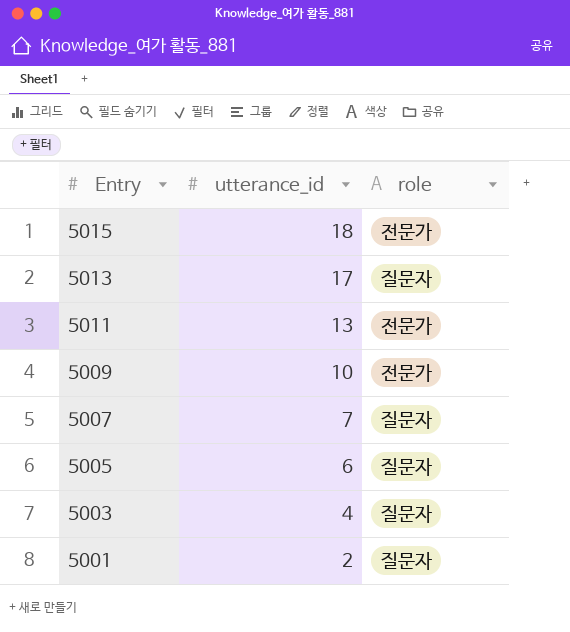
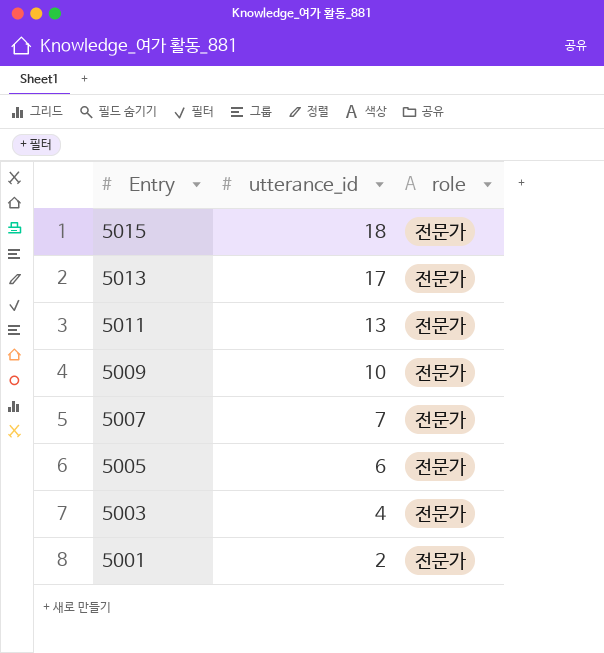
5013 | role: 질문자 -> 전문가
5007 | role: 질문자 -> 전문가
5005 | role: 질문자 -> 전문가
5003 | role: 질문자 -> 전문가
5001 | role: 질문자 -> 전문가

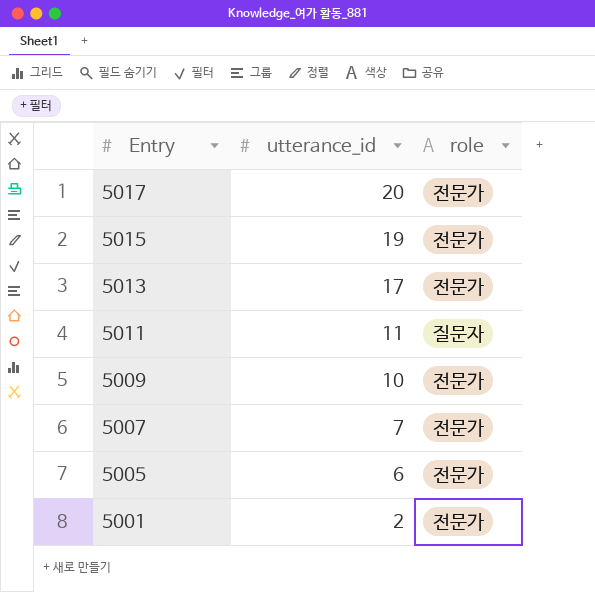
row 5003: 4 | 전문가 -> none
row 5017: none -> 20 | 전문가
5015 | utterance_id: 18 -> 19
5011 | utterance_id: 13 -> 11
5011 | role: 전문가 -> 질문자

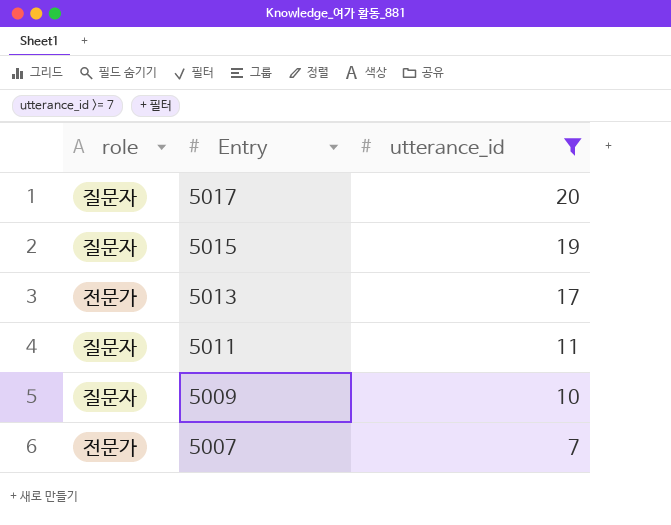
filter: none -> utterance_id >= 7
column role | position: 3 -> 1
5017 | role: 전문가 -> 질문자
5015 | role: 전문가 -> 질문자
5009 | role: 전문가 -> 질문자

